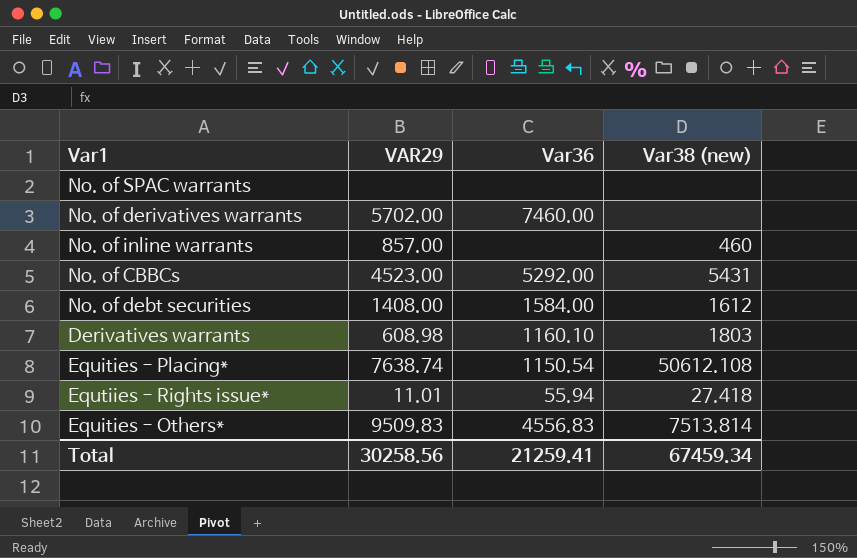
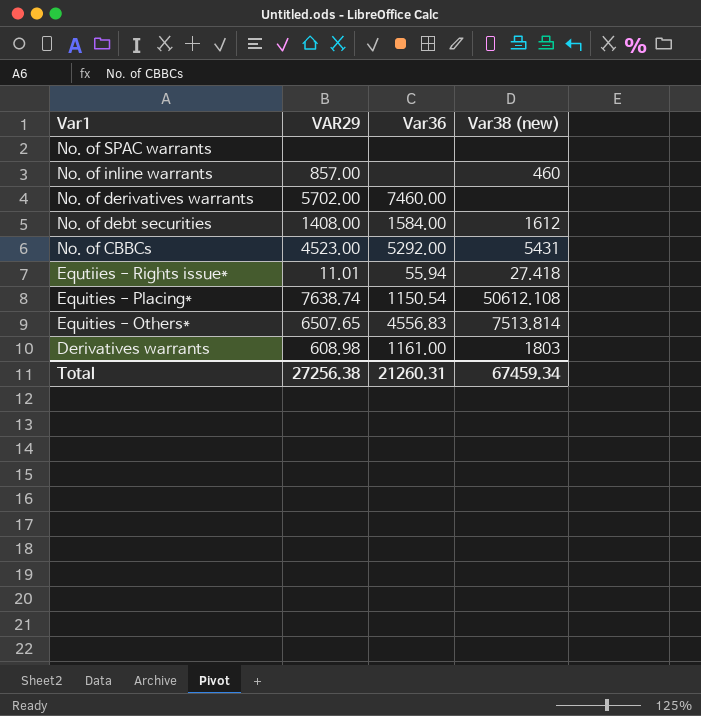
row order: none -> Var1 descending
Equities - Others* | VAR29: 9509.83 -> 6507.65
Derivatives warrants | Var36: 1160.10 -> 1161.00
Total | VAR29: 30258.56 -> 27256.38
Total | Var36: 21259.41 -> 21260.31

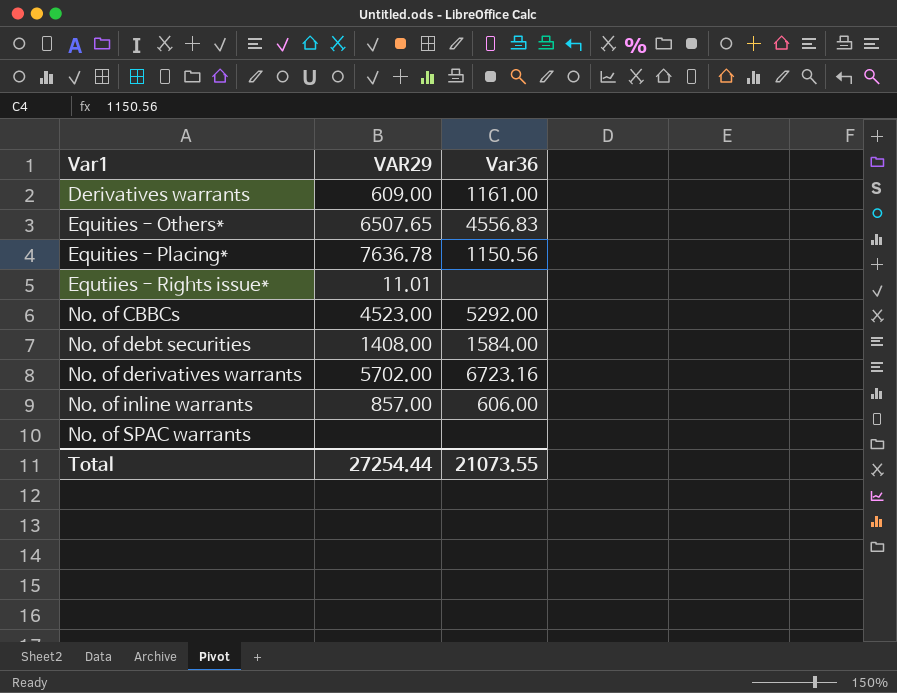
row order: Var1 descending -> Var1 ascending
column Var38 (new) | position: 4 -> none
Derivatives warrants | VAR29: 608.98 -> 609.00
Equities - Placing* | VAR29: 7638.74 -> 7636.78
Equities - Placing* | Var36: 1150.54 -> 1150.56
Equtiies - Rights issue* | Var36: 55.94 -> none
No. of derivatives warrants | Var36: 7460.00 -> 6723.16
No. of inline warrants | Var36: none -> 606.00
Total | VAR29: 27256.38 -> 27254.44
Total | Var36: 21260.31 -> 21073.55

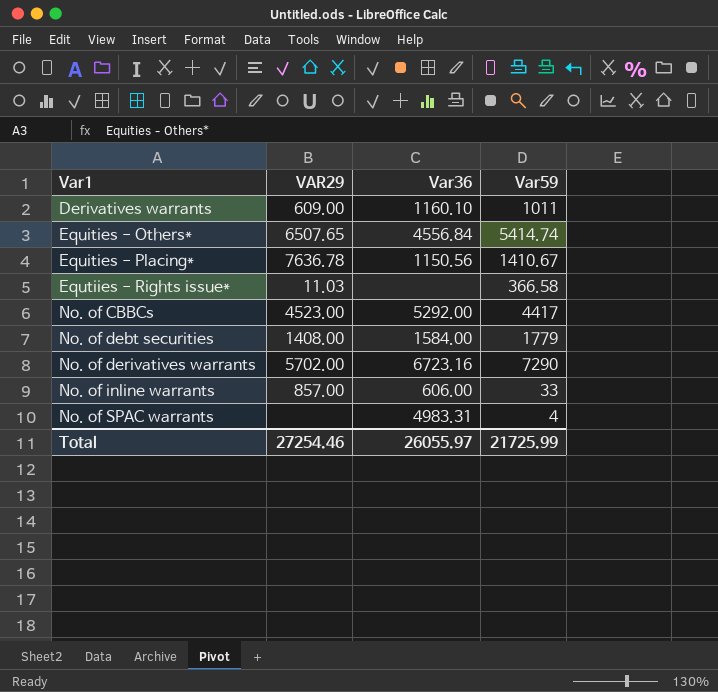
column Var59 | position: none -> 4
Derivatives warrants | Var36: 1161.00 -> 1160.10
Equities - Others* | Var36: 4556.83 -> 4556.84
Equtiies - Rights issue* | VAR29: 11.01 -> 11.03
No. of SPAC warrants | Var36: none -> 4983.31
Total | VAR29: 27254.44 -> 27254.46
Total | Var36: 21073.55 -> 26055.97

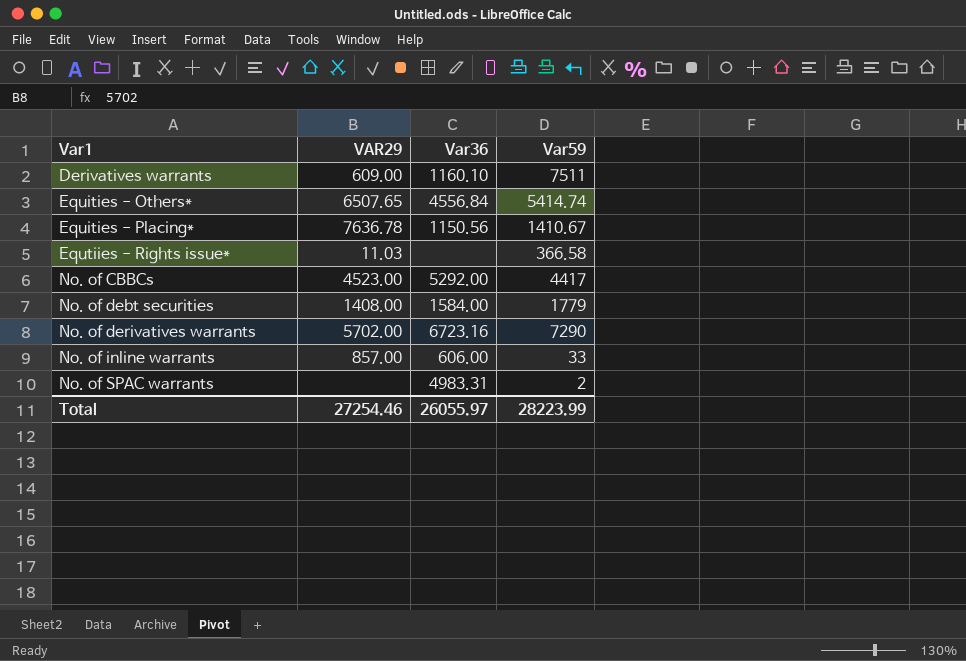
Derivatives warrants | Var59: 1011 -> 7511
No. of SPAC warrants | Var59: 4 -> 2
Total | Var59: 21725.99 -> 28223.99

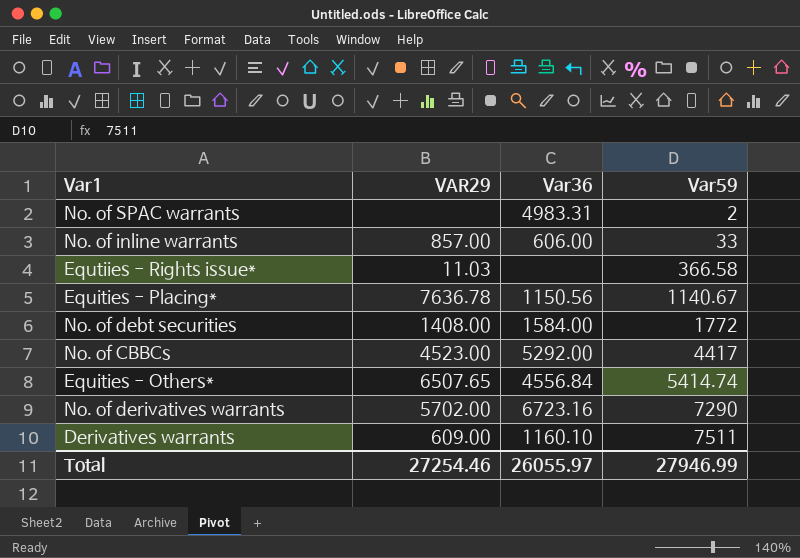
row order: Var1 ascending -> Var59 ascending
Equities - Placing* | Var59: 1410.67 -> 1140.67
No. of debt securities | Var59: 1779 -> 1772
Total | Var59: 28223.99 -> 27946.99

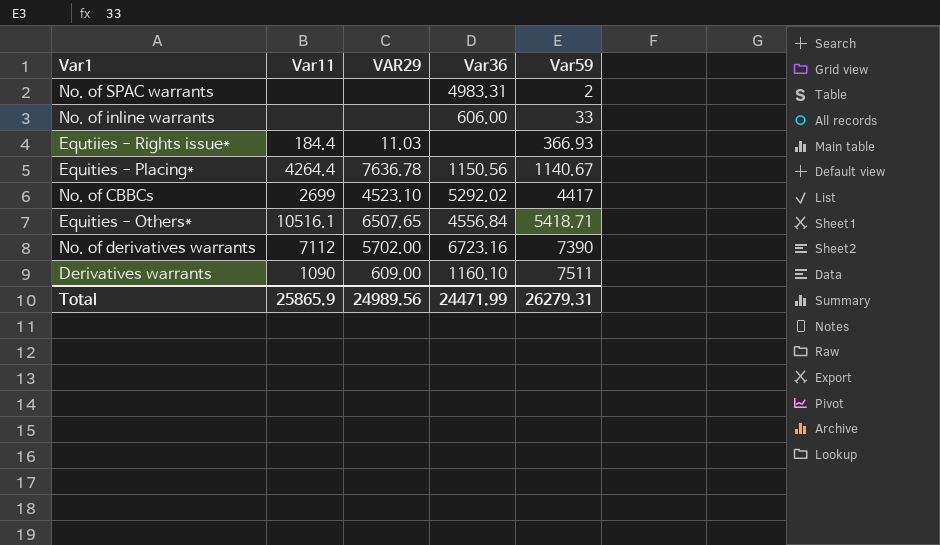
column Var11 | position: none -> 2
row No. of debt securities: 1408.00 | 1584.00 | 1772 -> none
No. of inline warrants | VAR29: 857.00 -> none
Equtiies - Rights issue* | Var59: 366.58 -> 366.93
No. of CBBCs | VAR29: 4523.00 -> 4523.10
No. of CBBCs | Var36: 5292.00 -> 5292.02
Equities - Others* | Var59: 5414.74 -> 5418.71
No. of derivatives warrants | Var59: 7290 -> 7390
Total | VAR29: 27254.46 -> 24989.56
Total | Var36: 26055.97 -> 24471.99
Total | Var59: 27946.99 -> 26279.31

